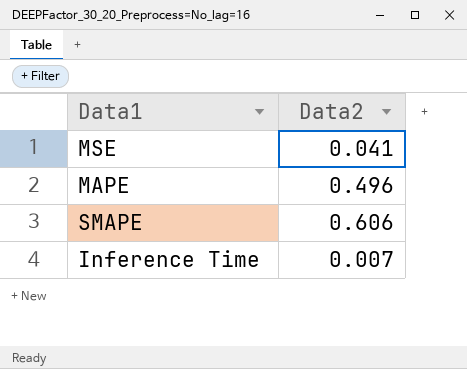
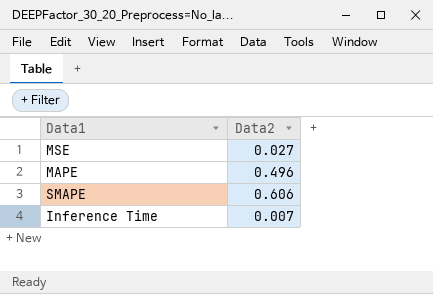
MSE | Data2: 0.041 -> 0.027

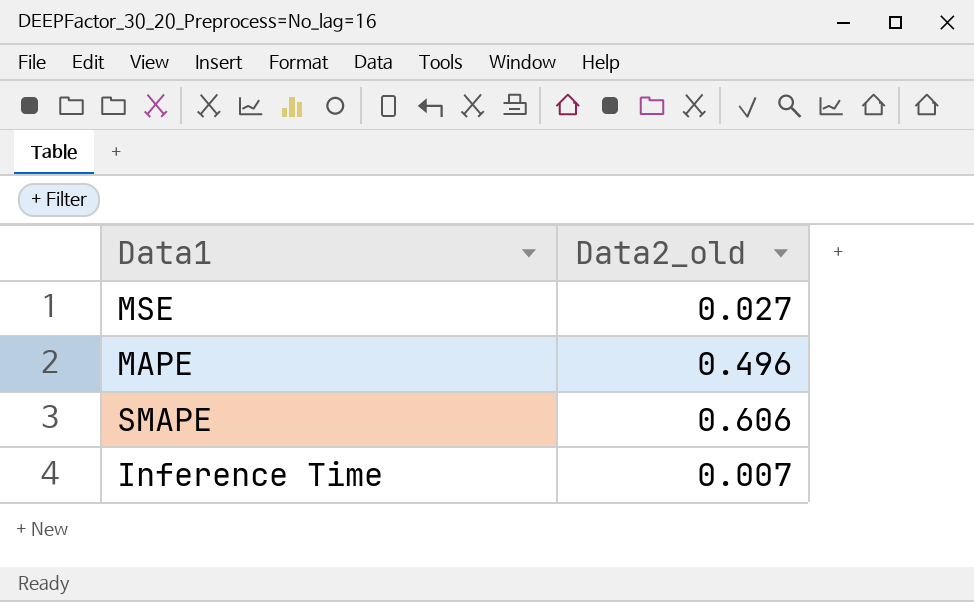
column name: Data2 -> Data2_old

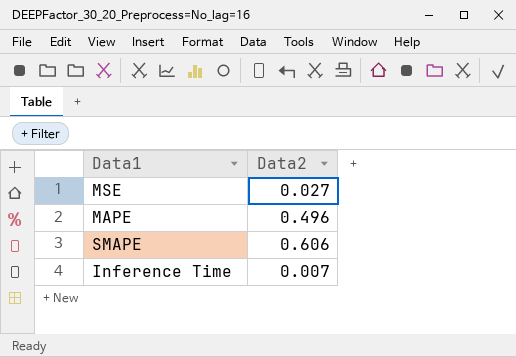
column name: Data2_old -> Data2

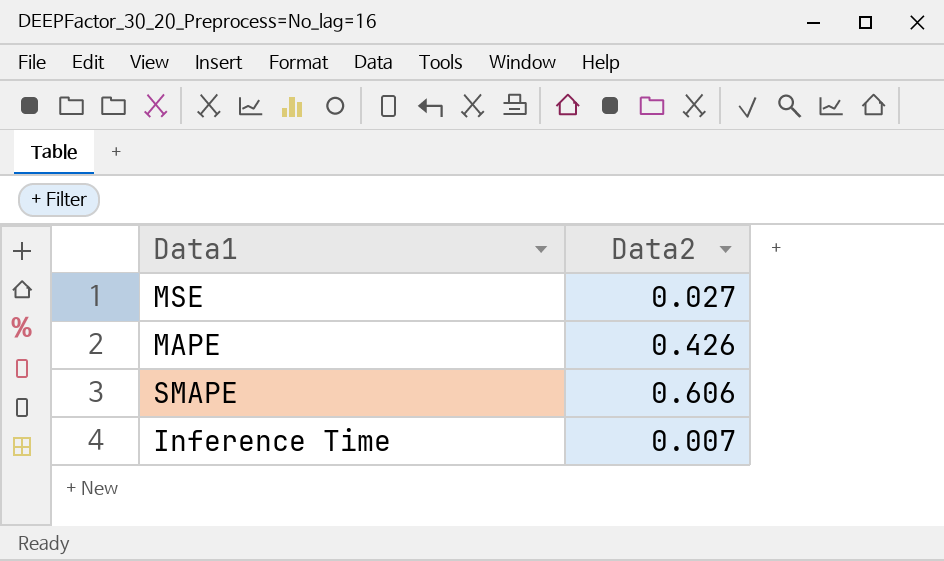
MAPE | Data2: 0.496 -> 0.426

